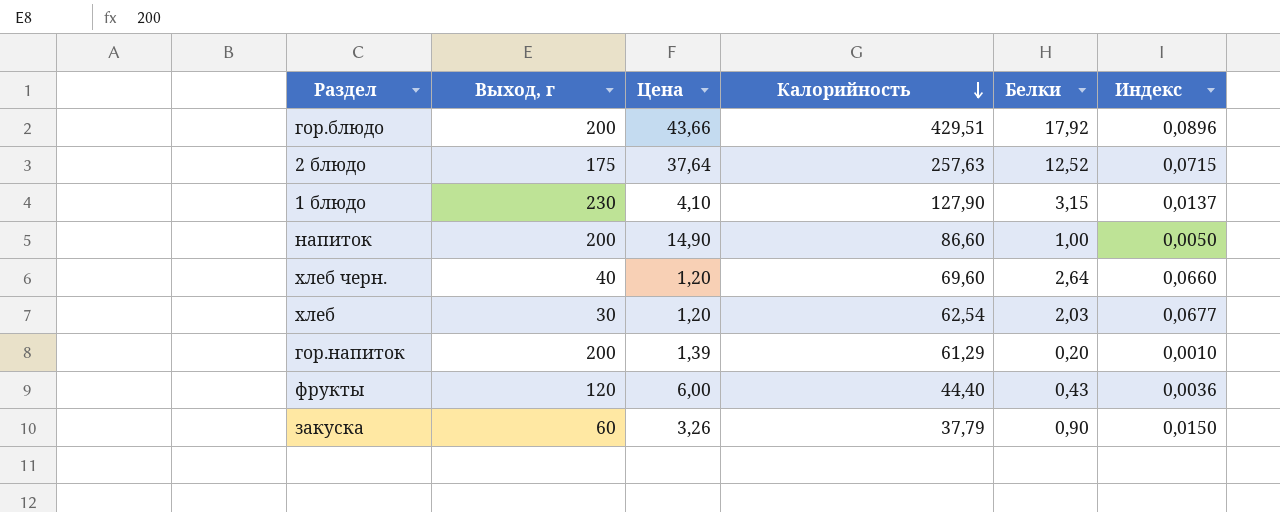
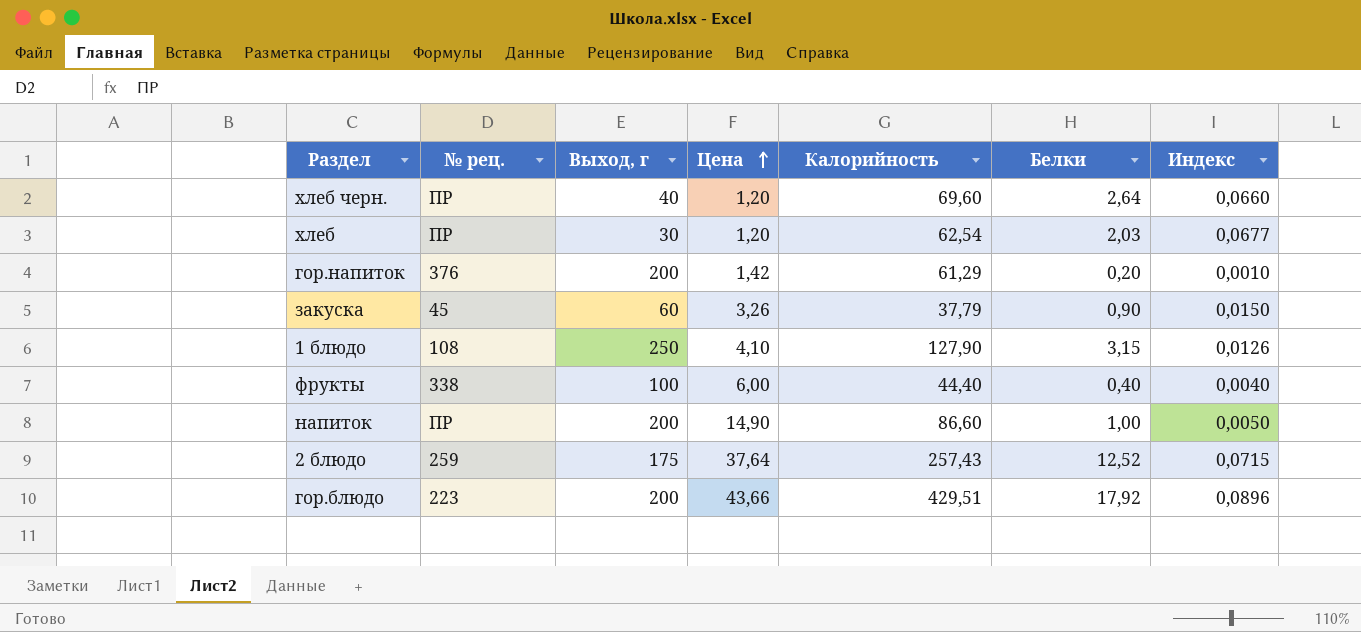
row order: Калорийность descending -> Цена ascending
column № рец. | position: none -> 2
гор.напиток | Цена: 1,39 -> 1,42
1 блюдо | Выход, г: 230 -> 250
1 блюдо | Индекс: 0,0137 -> 0,0126
фрукты | Выход, г: 120 -> 100
фрукты | Белки: 0,43 -> 0,40
фрукты | Индекс: 0,0036 -> 0,0040
2 блюдо | Калорийность: 257,63 -> 257,43

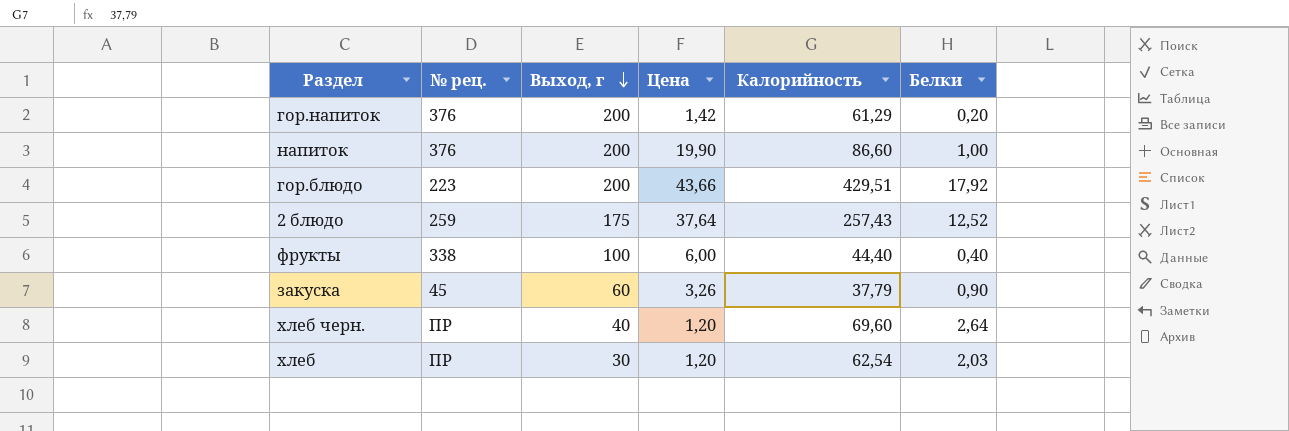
row order: Цена ascending -> Выход, г descending
column Индекс | formula: [Белки] / [Выход, г] -> none
row 1 блюдо: 108 | 250 | 4,10 | 127,90 | 3,15 | 0,0126 -> none
напиток | № рец.: ПР -> 376
напиток | Цена: 14,90 -> 19,90

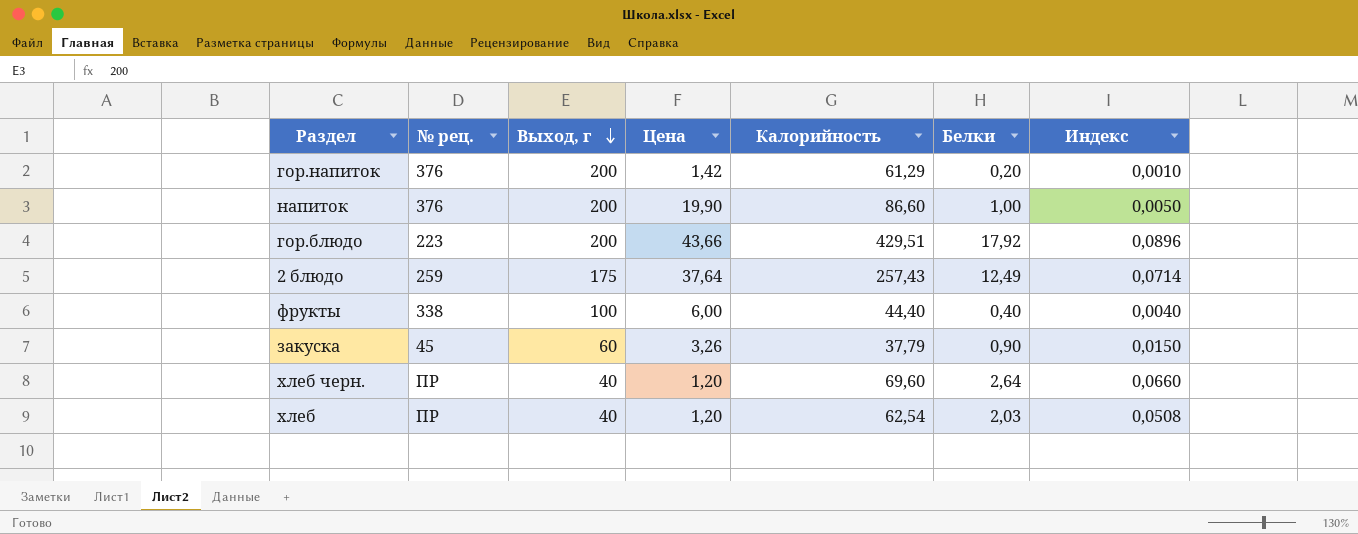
column Индекс | formula: none -> [Белки] / [Выход, г]
2 блюдо | Белки: 12,52 -> 12,49
хлеб | Выход, г: 30 -> 40

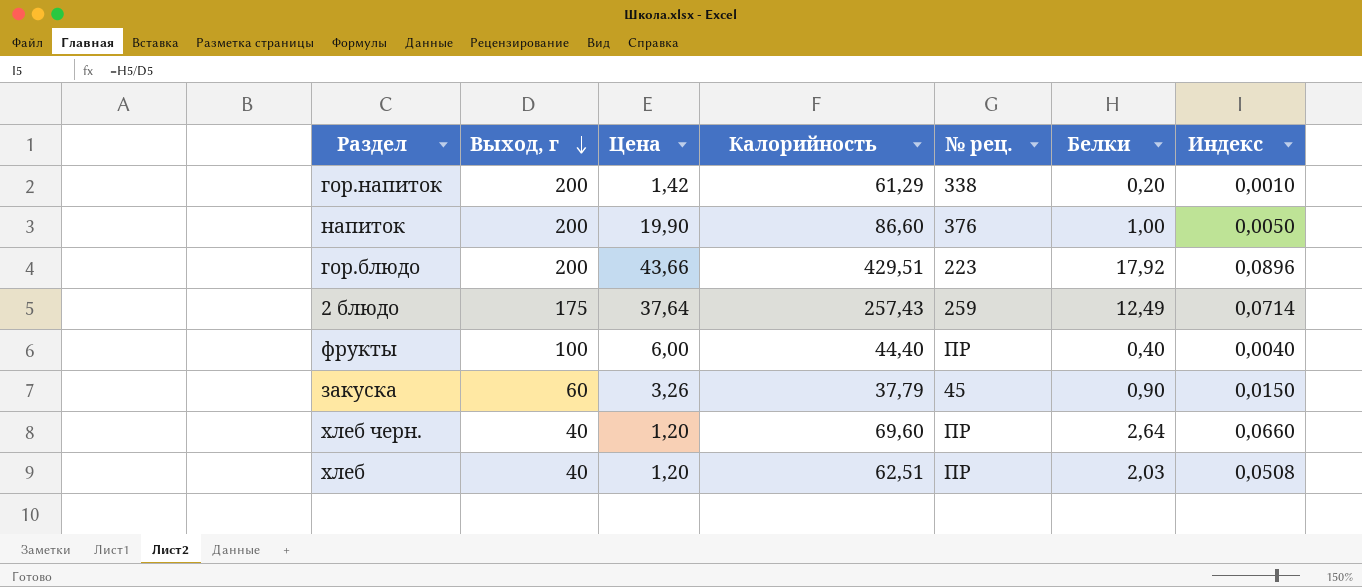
column № рец. | position: 2 -> 5
гор.напиток | № рец.: 376 -> 338
фрукты | № рец.: 338 -> ПР
хлеб | Калорийность: 62,54 -> 62,51

